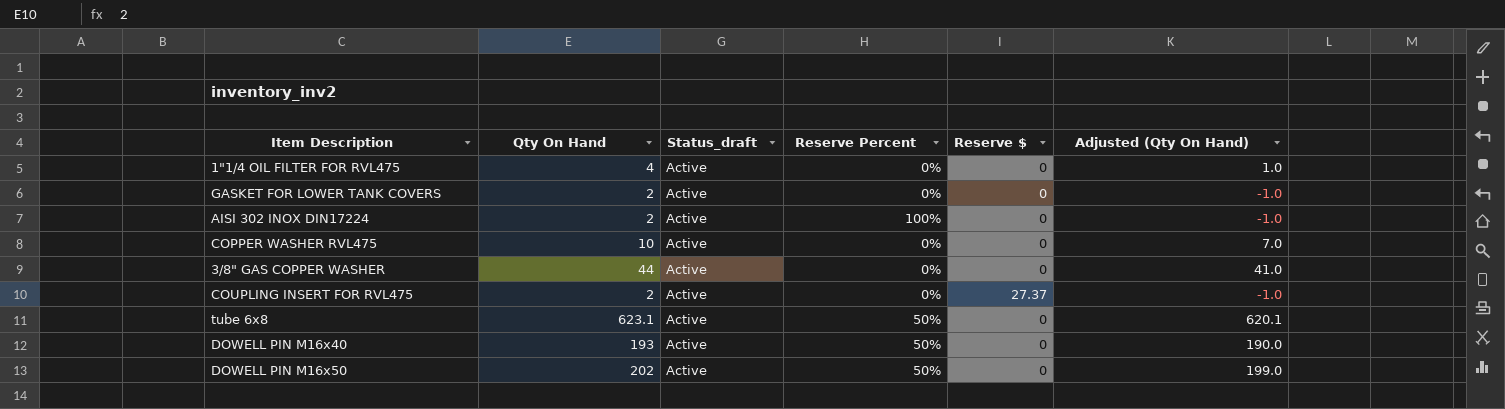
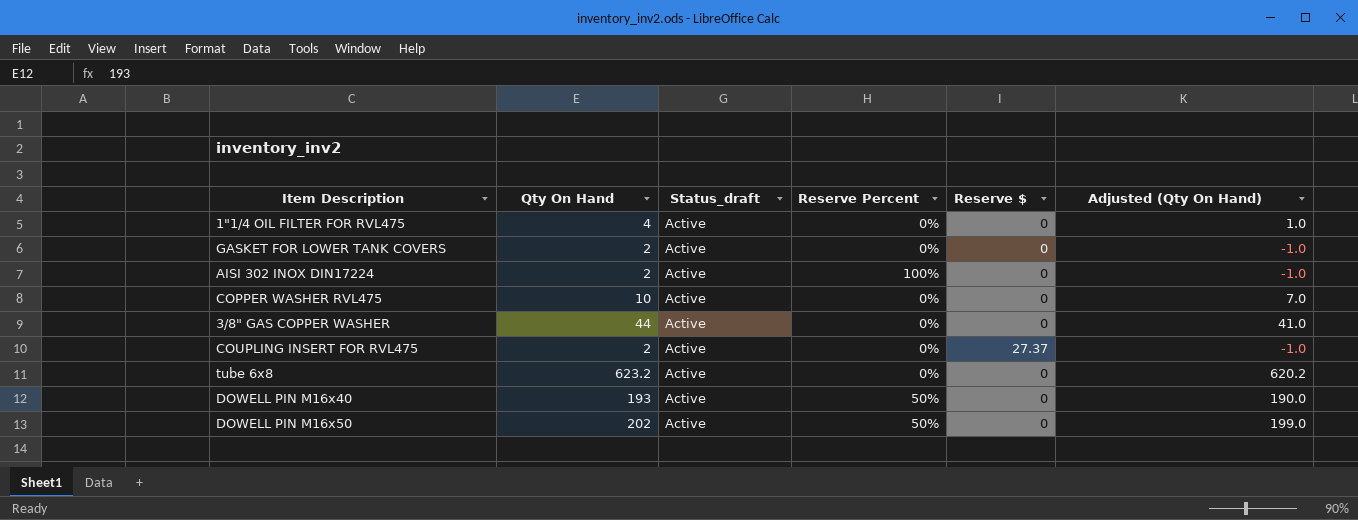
tube 6x8 | Qty On Hand: 623.1 -> 623.2
tube 6x8 | Reserve Percent: 50% -> 0%
tube 6x8 | Adjusted (Qty On Hand): 620.1 -> 620.2

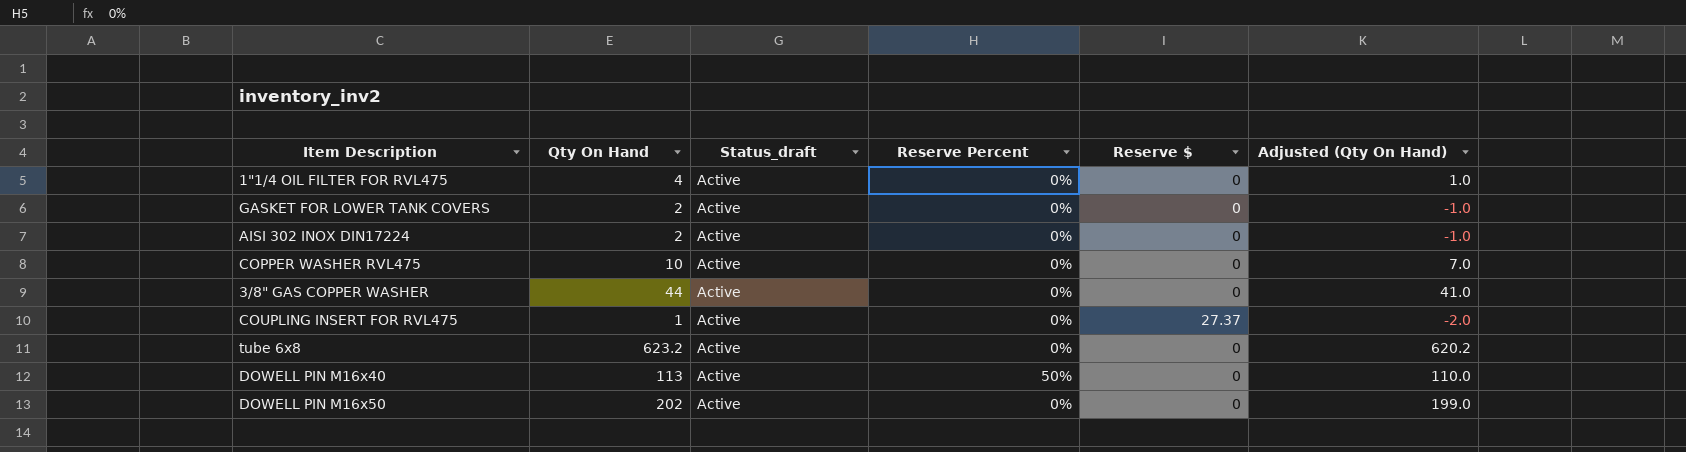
AISI 302 INOX DIN17224 | Reserve Percent: 100% -> 0%
COUPLING INSERT FOR RVL475 | Qty On Hand: 2 -> 1
COUPLING INSERT FOR RVL475 | Adjusted (Qty On Hand): -1.0 -> -2.0
DOWELL PIN M16x40 | Qty On Hand: 193 -> 113
DOWELL PIN M16x40 | Adjusted (Qty On Hand): 190.0 -> 110.0
DOWELL PIN M16x50 | Reserve Percent: 50% -> 0%

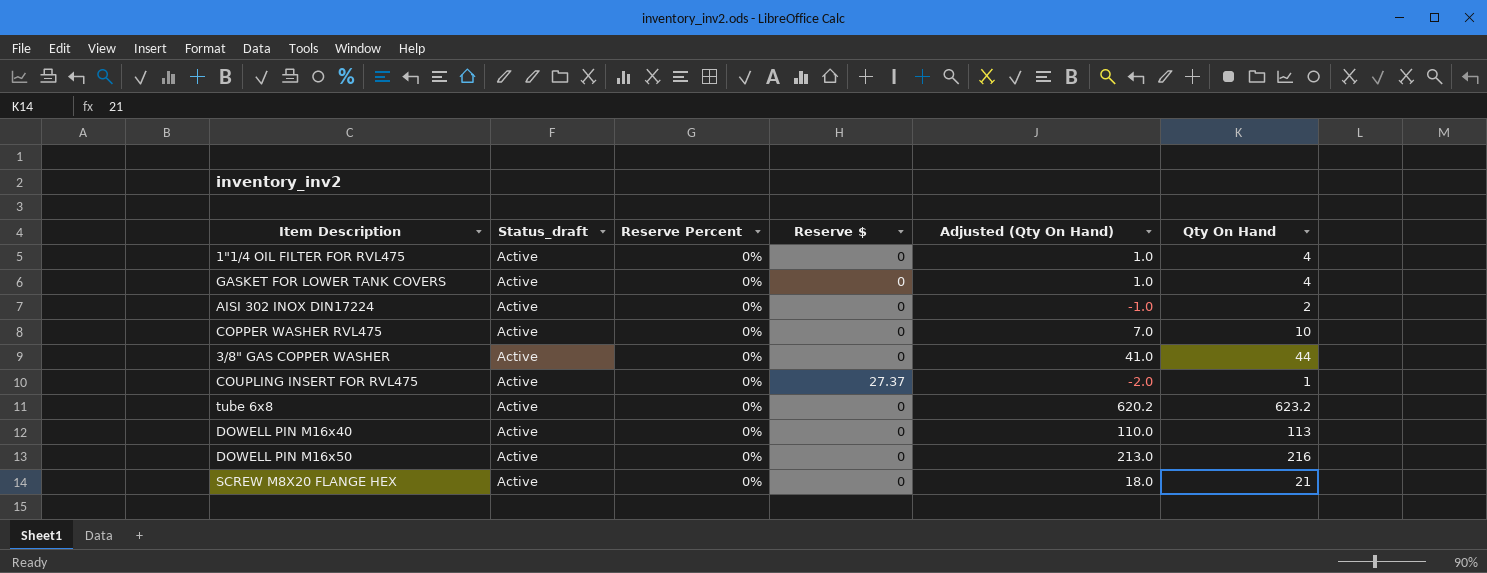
column Qty On Hand | position: 2 -> 6
GASKET FOR LOWER TANK COVERS | Adjusted (Qty On Hand): -1.0 -> 1.0
GASKET FOR LOWER TANK COVERS | Qty On Hand: 2 -> 4
DOWELL PIN M16x40 | Reserve Percent: 50% -> 0%
DOWELL PIN M16x50 | Adjusted (Qty On Hand): 199.0 -> 213.0
DOWELL PIN M16x50 | Qty On Hand: 202 -> 216
row SCREW M8X20 FLANGE HEX: none -> Active | 0% | 0 | 18.0 | 21

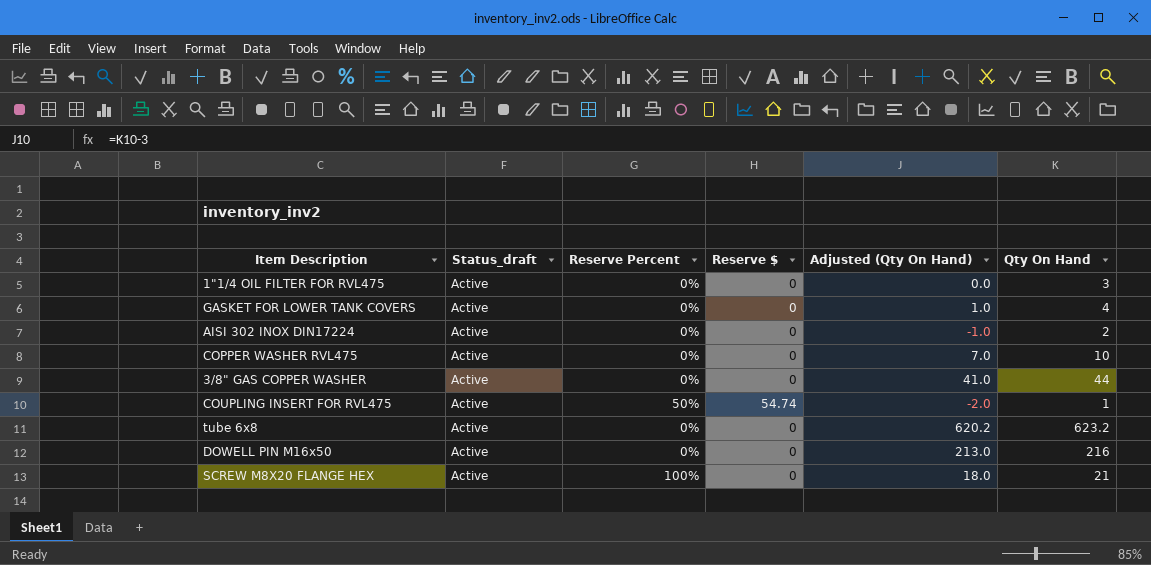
row DOWELL PIN M16x40: Active | 0% | 0 | 110.0 | 113 -> none
1"1/4 OIL FILTER FOR RVL475 | Adjusted (Qty On Hand): 1.0 -> 0.0
1"1/4 OIL FILTER FOR RVL475 | Qty On Hand: 4 -> 3
COUPLING INSERT FOR RVL475 | Reserve Percent: 0% -> 50%
COUPLING INSERT FOR RVL475 | Reserve $: 27.37 -> 54.74
SCREW M8X20 FLANGE HEX | Reserve Percent: 0% -> 100%

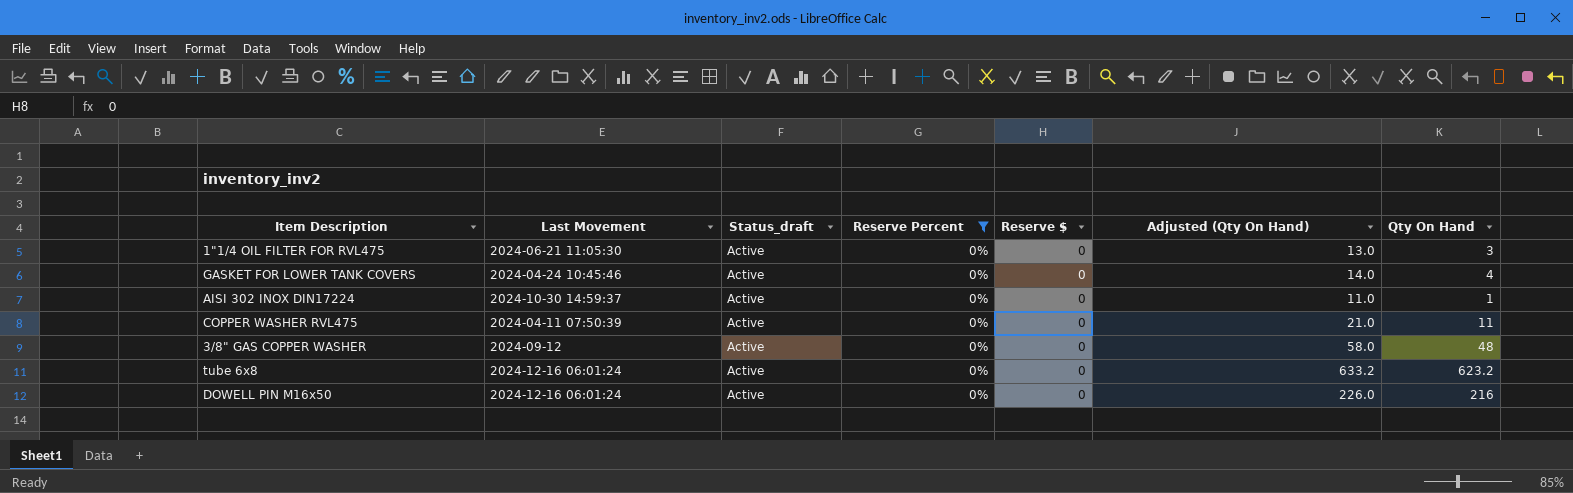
filter: none -> Reserve Percent = 0%
column Last Movement | position: none -> 2
column Adjusted (Qty On Hand) | formula: [Qty On Hand] - 3 -> [Qty On Hand] + 10
AISI 302 INOX DIN17224 | Qty On Hand: 2 -> 1
COPPER WASHER RVL475 | Qty On Hand: 10 -> 11
3/8" GAS COPPER WASHER | Qty On Hand: 44 -> 48

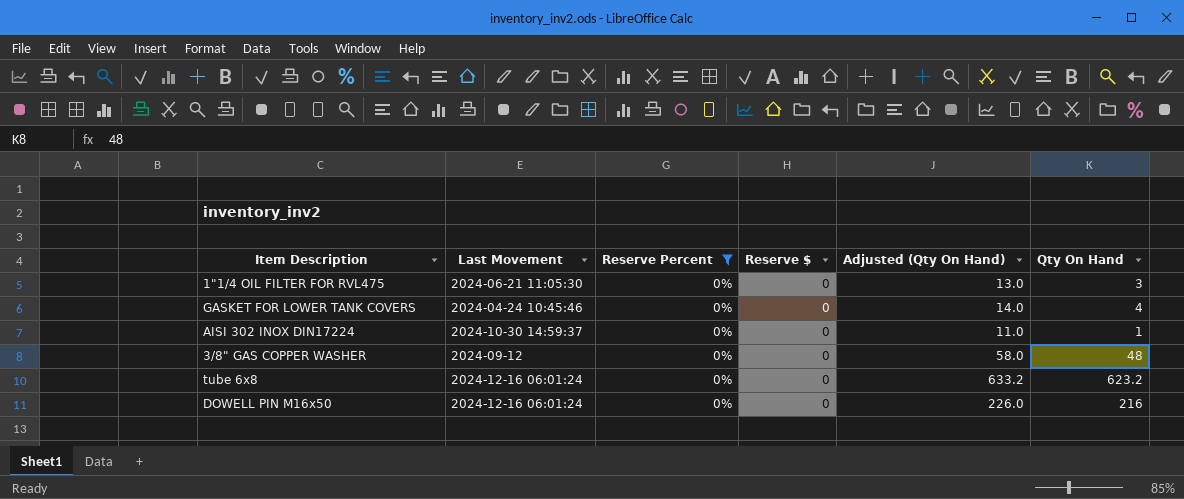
column Status_draft | position: 3 -> none
row COPPER WASHER RVL475: 2024-04-11 07:50:39 | Active | 0% | 0 | 21.0 | 11 -> none

